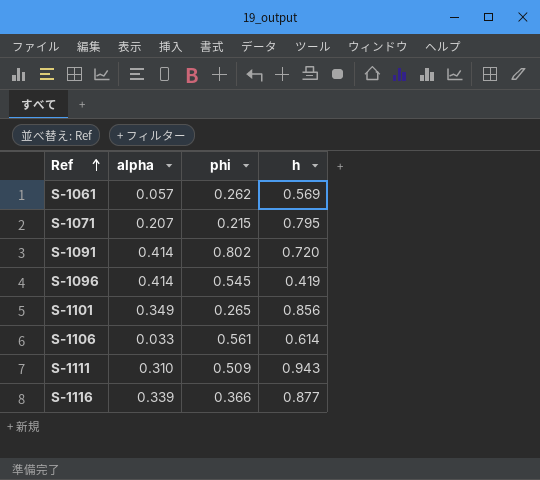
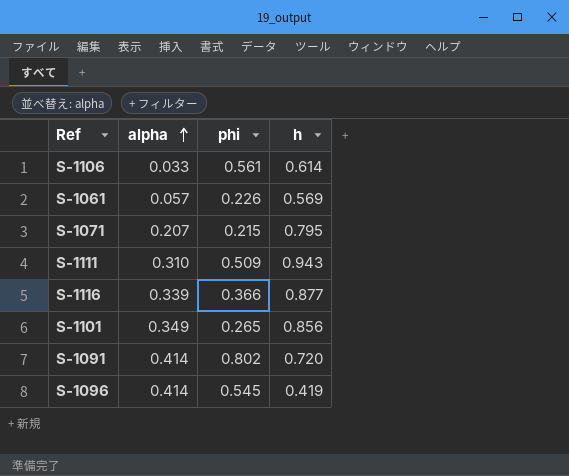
row order: Ref ascending -> alpha ascending
S-1061 | phi: 0.262 -> 0.226

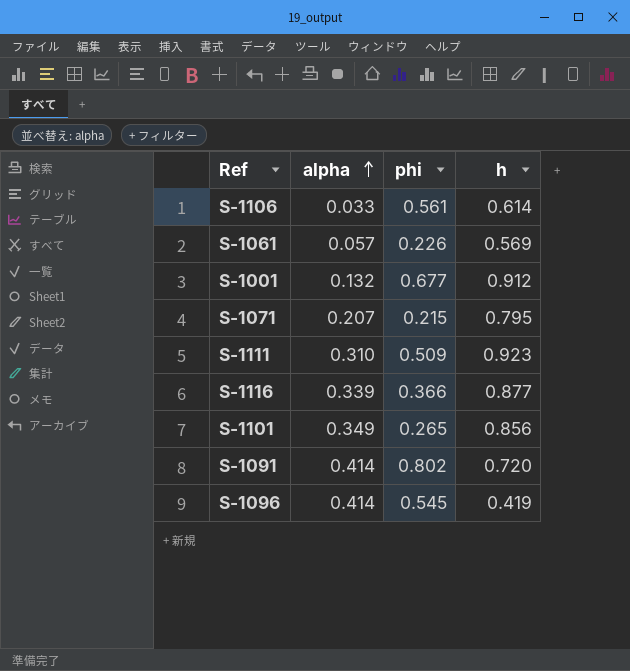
row S-1001: none -> 0.132 | 0.677 | 0.912
S-1111 | h: 0.943 -> 0.923

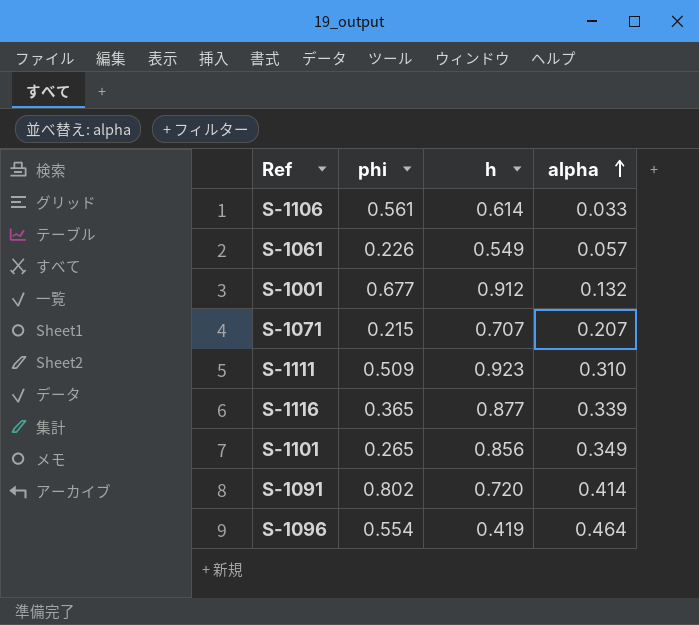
column alpha | position: 2 -> 4
S-1061 | h: 0.569 -> 0.549
S-1071 | h: 0.795 -> 0.707
S-1116 | phi: 0.366 -> 0.365
S-1096 | phi: 0.545 -> 0.554
S-1096 | alpha: 0.414 -> 0.464

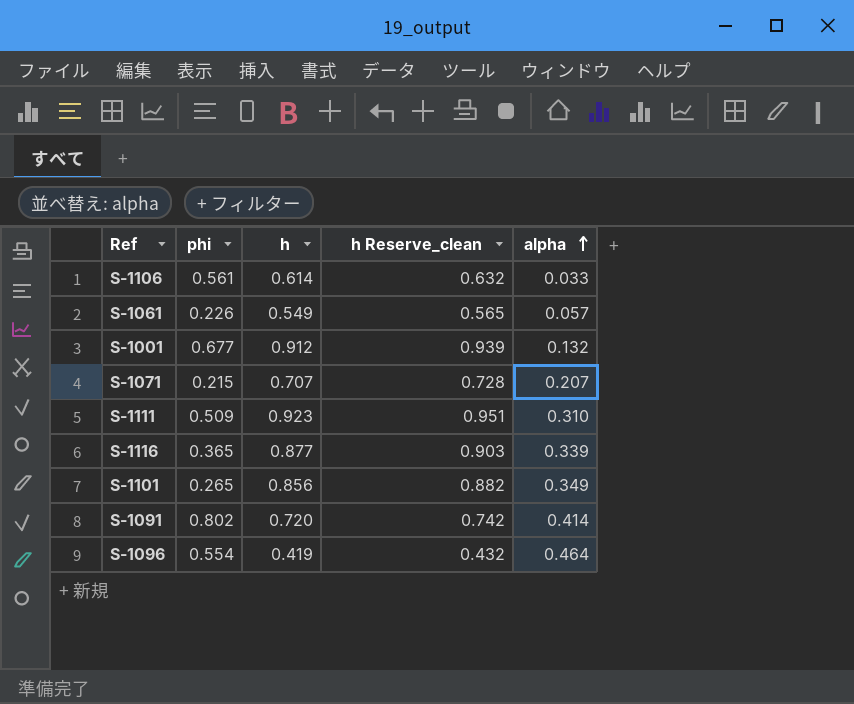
column h Reserve_clean | formula: none -> [h] * 1.03

